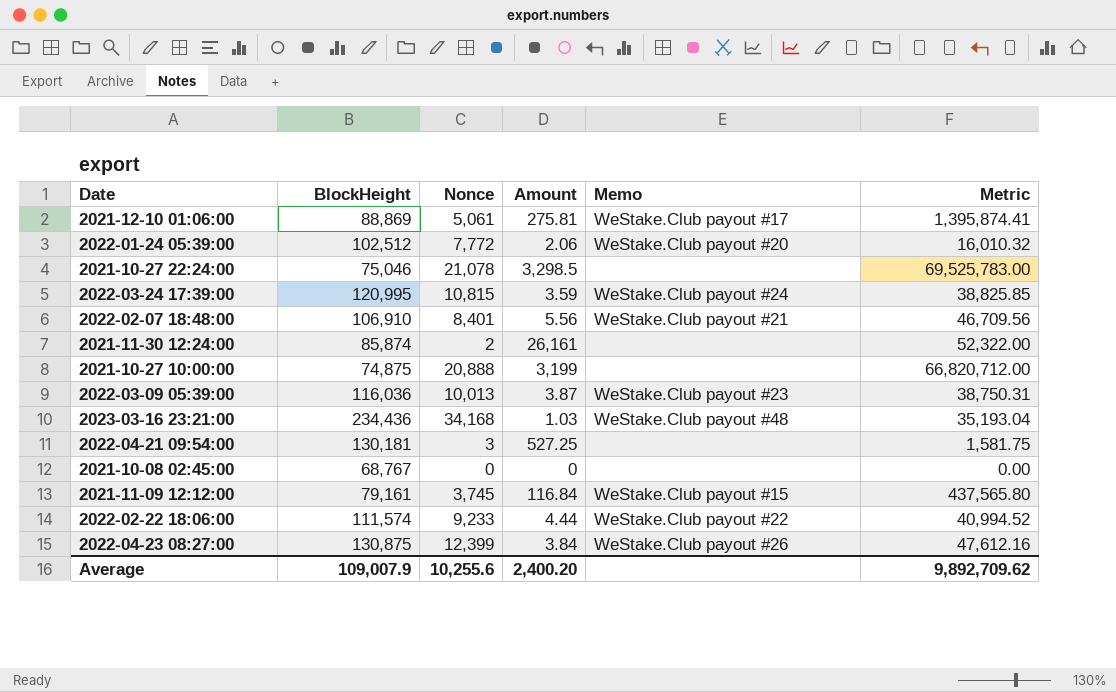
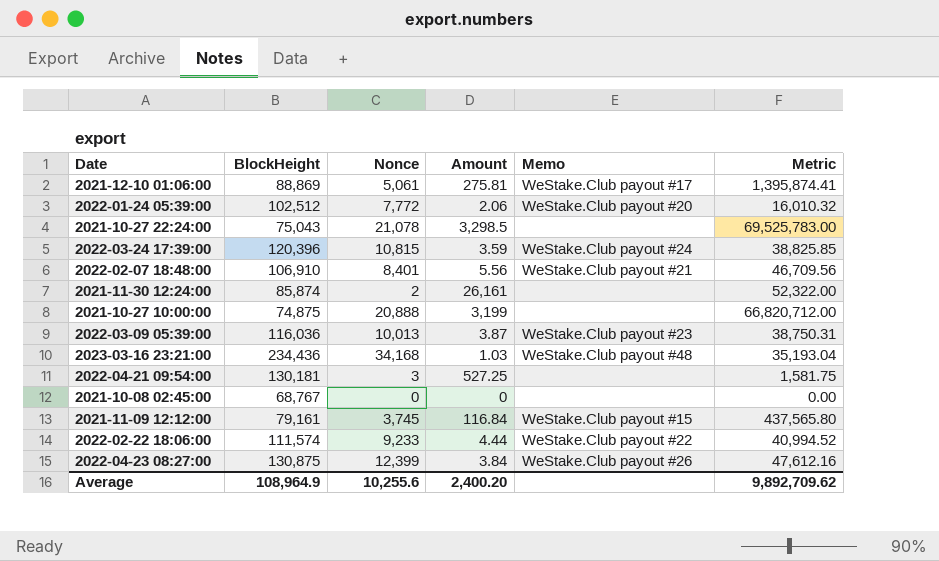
2021-10-27 22:24:00 | BlockHeight: 75,046 -> 75,043
2022-03-24 17:39:00 | BlockHeight: 120,995 -> 120,396
Average | BlockHeight: 109,007.9 -> 108,964.9

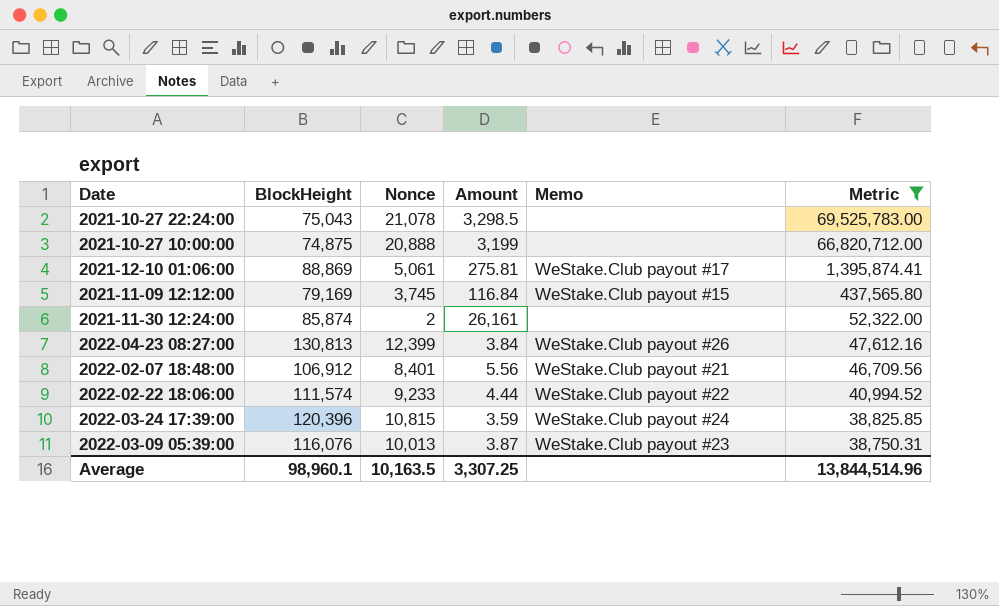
filter: none -> Metric >= 38,750.31
row order: none -> Metric descending
2021-11-09 12:12:00 | BlockHeight: 79,161 -> 79,169
2022-04-23 08:27:00 | BlockHeight: 130,875 -> 130,813
2022-02-07 18:48:00 | BlockHeight: 106,910 -> 106,912
2022-03-09 05:39:00 | BlockHeight: 116,036 -> 116,076
Average | BlockHeight: 108,964.9 -> 98,960.1
Average | Nonce: 10,255.6 -> 10,163.5
Average | Amount: 2,400.20 -> 3,307.25
Average | Metric: 9,892,709.62 -> 13,844,514.96

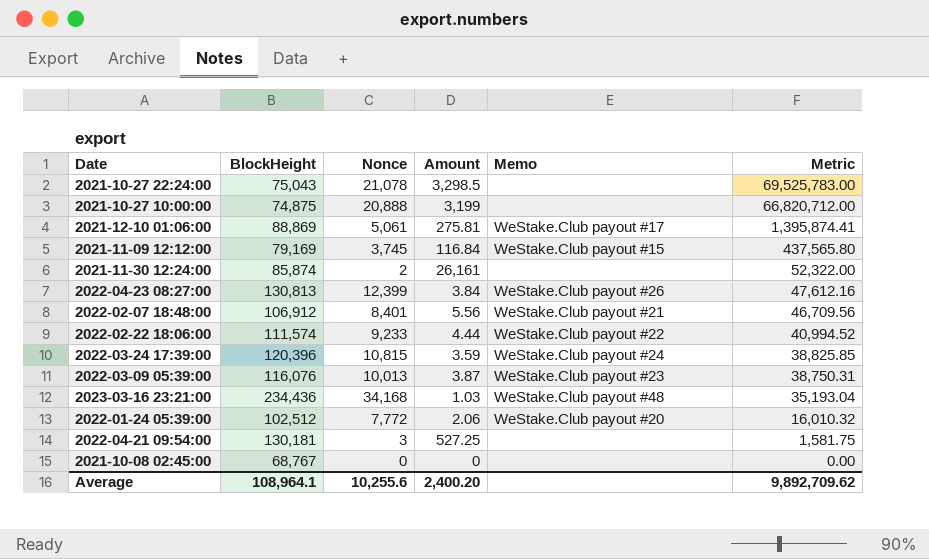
filter: Metric >= 38,750.31 -> none
Average | BlockHeight: 98,960.1 -> 108,964.1
Average | Nonce: 10,163.5 -> 10,255.6
Average | Amount: 3,307.25 -> 2,400.20
Average | Metric: 13,844,514.96 -> 9,892,709.62

